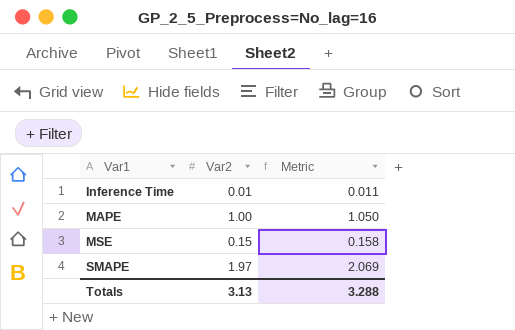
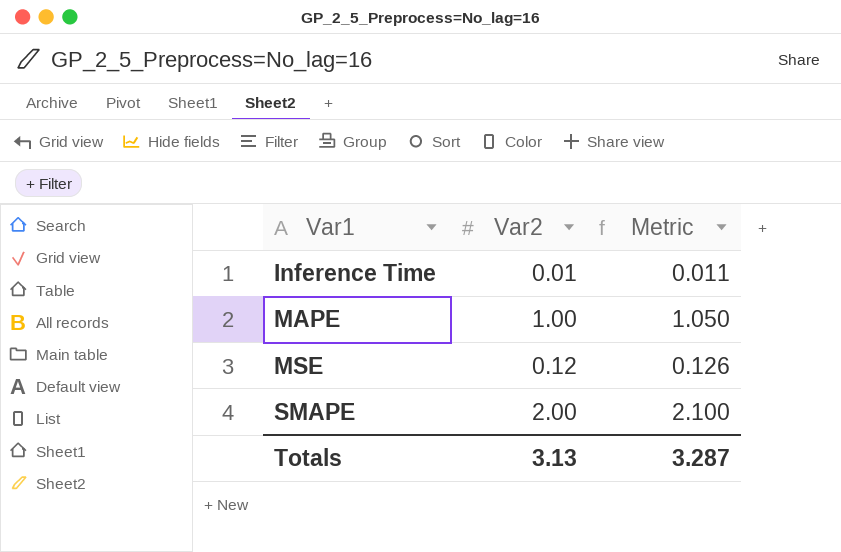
MSE | Var2: 0.15 -> 0.12
MSE | Metric: 0.158 -> 0.126
SMAPE | Var2: 1.97 -> 2.00
SMAPE | Metric: 2.069 -> 2.100
Totals | Metric: 3.288 -> 3.287

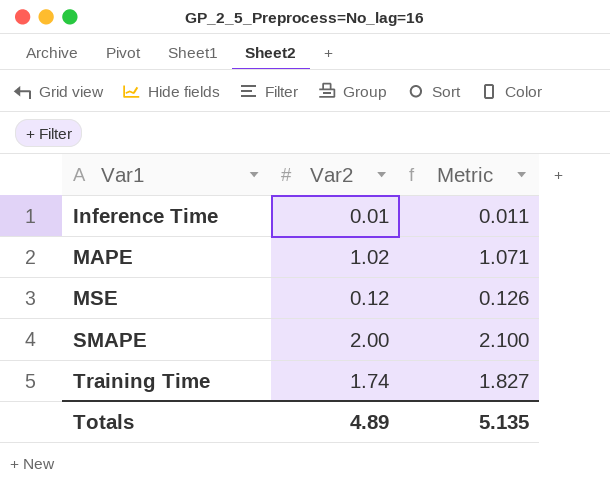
MAPE | Var2: 1.00 -> 1.02
MAPE | Metric: 1.050 -> 1.071
row Training Time: none -> 1.74 | 1.827
Totals | Var2: 3.13 -> 4.89
Totals | Metric: 3.287 -> 5.135

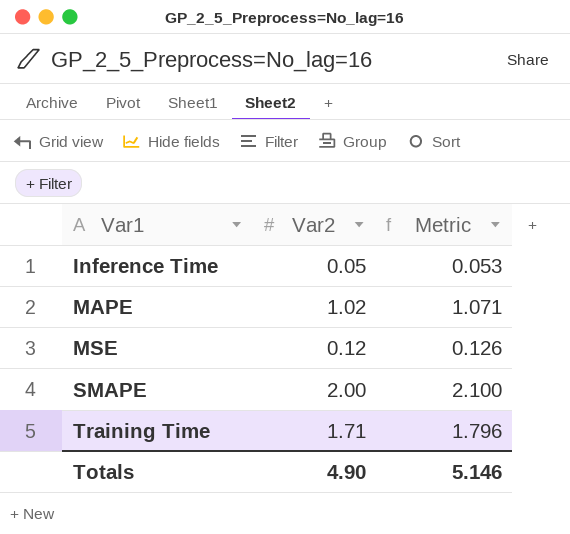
Inference Time | Var2: 0.01 -> 0.05
Inference Time | Metric: 0.011 -> 0.053
Training Time | Var2: 1.74 -> 1.71
Training Time | Metric: 1.827 -> 1.796
Totals | Var2: 4.89 -> 4.90
Totals | Metric: 5.135 -> 5.146

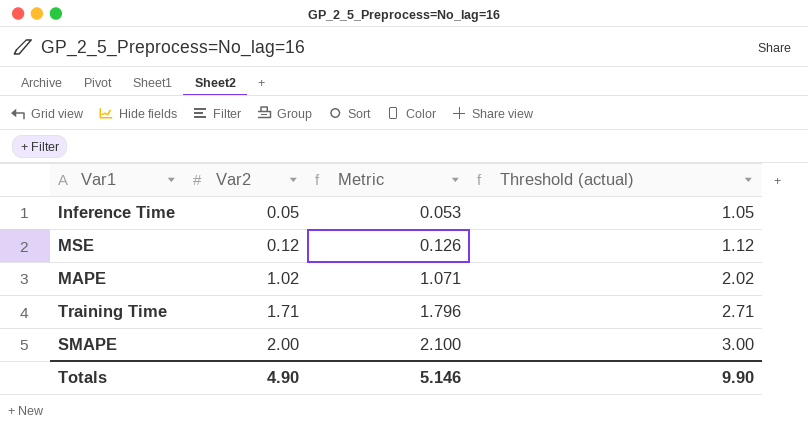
row order: Var1 ascending -> Var2 ascending
column Threshold (actual) | formula: none -> [Var2] + 1

